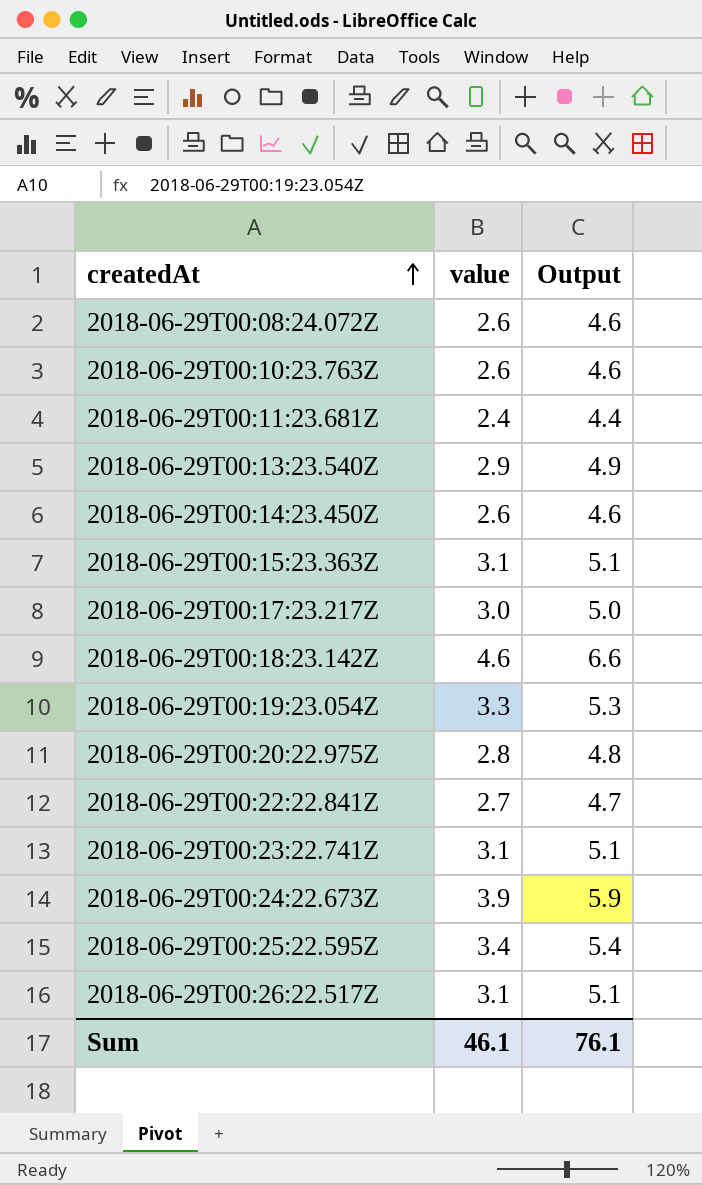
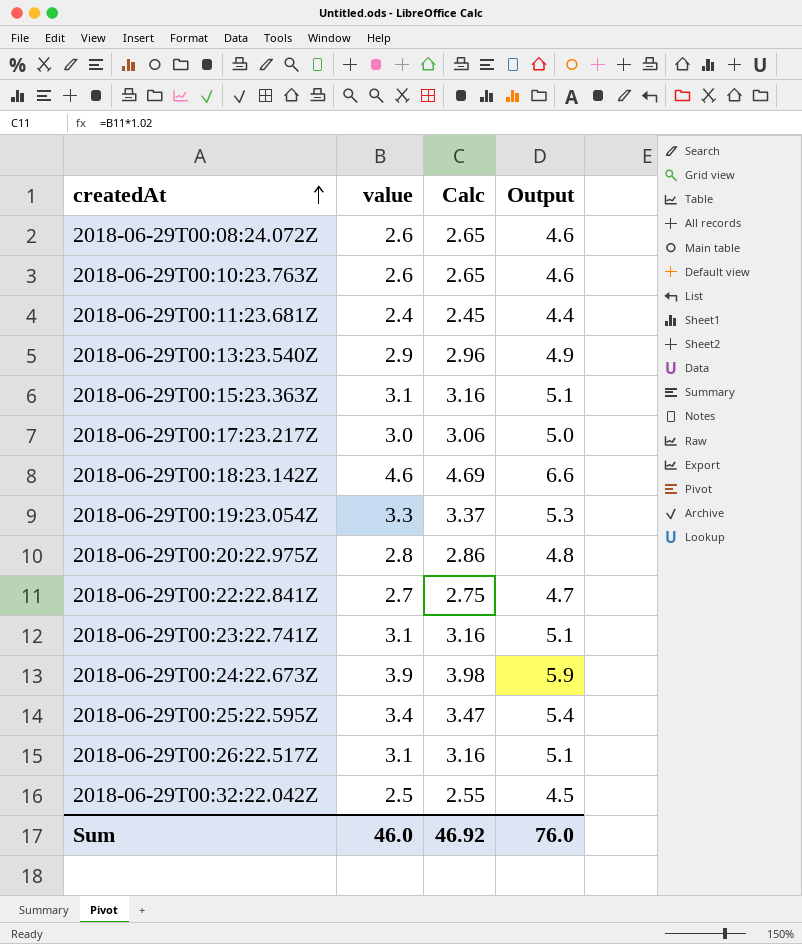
column Calc | formula: none -> [value] * 1.02
row 2018-06-29T00:14:23.450Z: 2.6 | 4.6 -> none
row 2018-06-29T00:32:22.042Z: none -> 2.5 | 2.55 | 4.5
Sum | value: 46.1 -> 46.0
Sum | Output: 76.1 -> 76.0

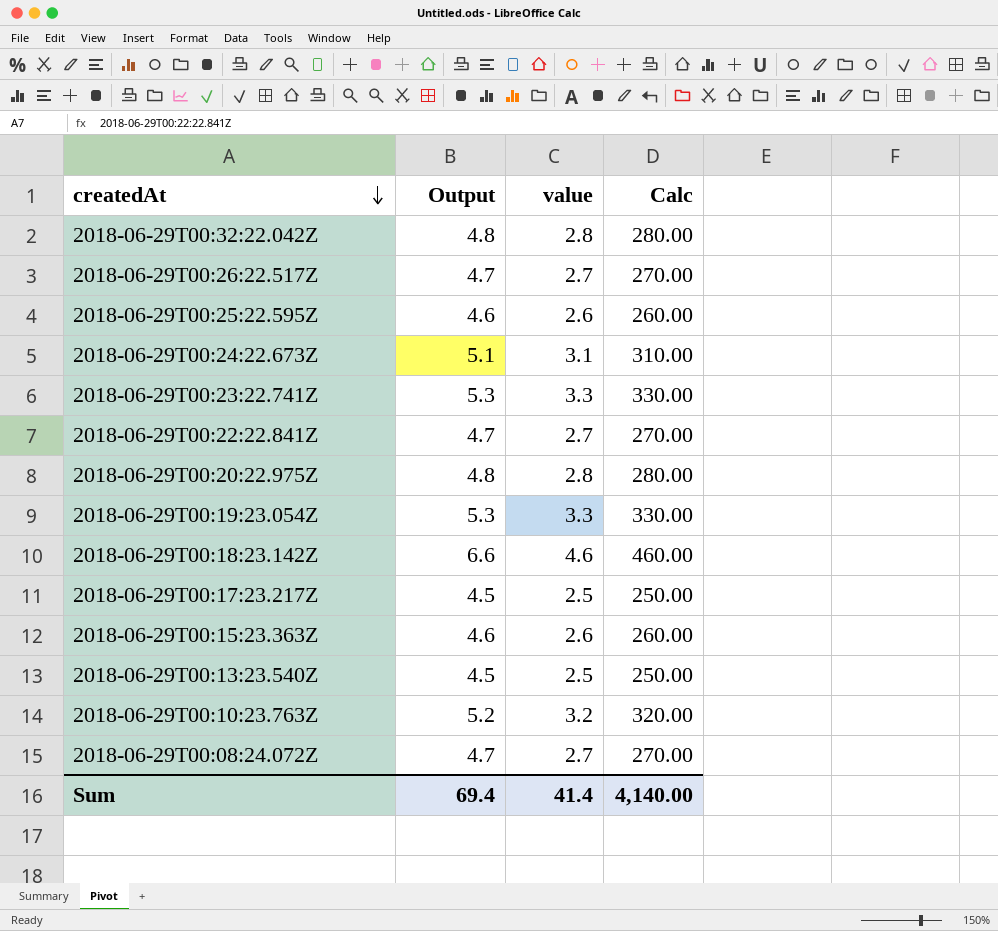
row order: createdAt ascending -> createdAt descending
column Output | position: 4 -> 2
column Calc | formula: [value] * 1.02 -> [value] * 100
row 2018-06-29T00:11:23.681Z: 2.4 | 2.45 | 4.4 -> none
2018-06-29T00:32:22.042Z | Output: 4.5 -> 4.8
2018-06-29T00:32:22.042Z | value: 2.5 -> 2.8
2018-06-29T00:26:22.517Z | Output: 5.1 -> 4.7
2018-06-29T00:26:22.517Z | value: 3.1 -> 2.7
2018-06-29T00:25:22.595Z | Output: 5.4 -> 4.6
2018-06-29T00:25:22.595Z | value: 3.4 -> 2.6
2018-06-29T00:24:22.673Z | Output: 5.9 -> 5.1
2018-06-29T00:24:22.673Z | value: 3.9 -> 3.1
2018-06-29T00:23:22.741Z | Output: 5.1 -> 5.3
2018-06-29T00:23:22.741Z | value: 3.1 -> 3.3
2018-06-29T00:17:23.217Z | Output: 5.0 -> 4.5
2018-06-29T00:17:23.217Z | value: 3.0 -> 2.5
2018-06-29T00:15:23.363Z | Output: 5.1 -> 4.6
2018-06-29T00:15:23.363Z | value: 3.1 -> 2.6
2018-06-29T00:13:23.540Z | Output: 4.9 -> 4.5
2018-06-29T00:13:23.540Z | value: 2.9 -> 2.5
2018-06-29T00:10:23.763Z | Output: 4.6 -> 5.2
2018-06-29T00:10:23.763Z | value: 2.6 -> 3.2
2018-06-29T00:08:24.072Z | Output: 4.6 -> 4.7
2018-06-29T00:08:24.072Z | value: 2.6 -> 2.7
Sum | Output: 76.0 -> 69.4
Sum | value: 46.0 -> 41.4
Sum | Calc: 46.92 -> 4,140.00

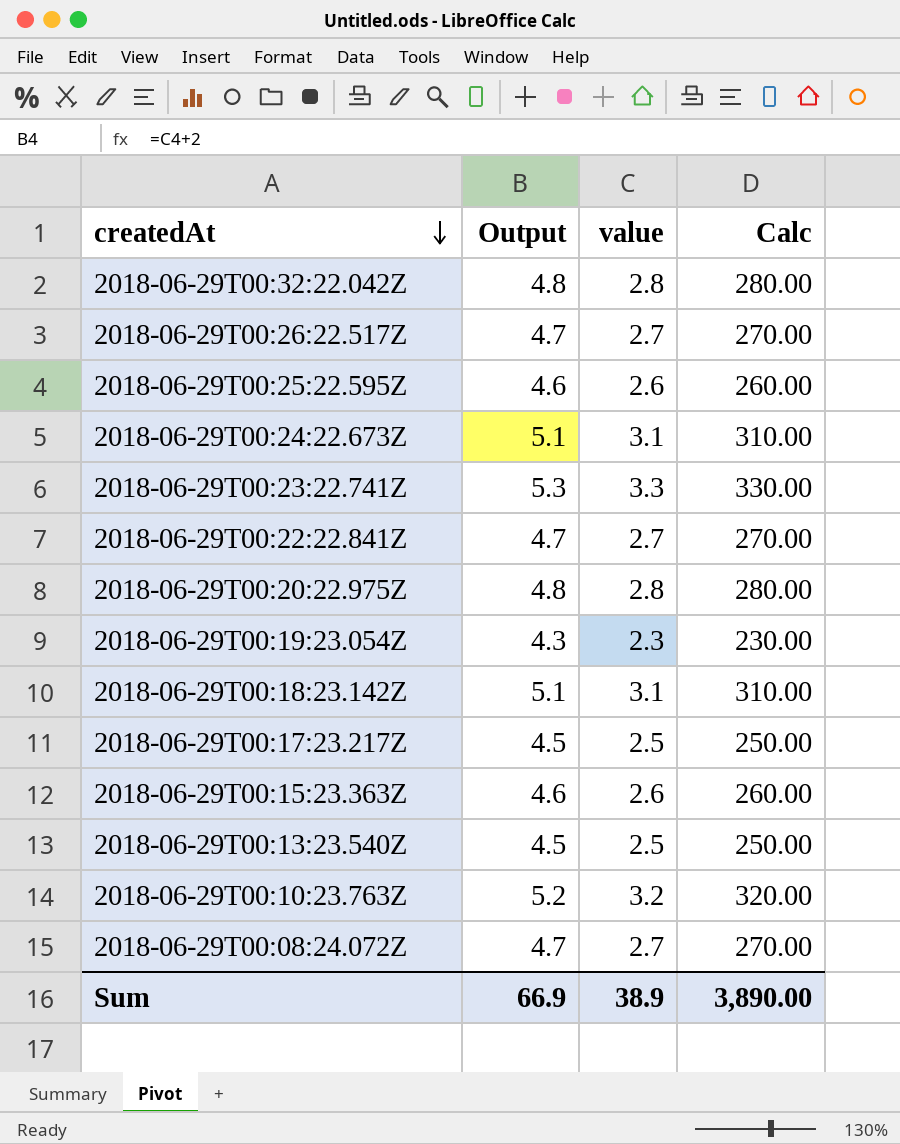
2018-06-29T00:19:23.054Z | Output: 5.3 -> 4.3
2018-06-29T00:19:23.054Z | value: 3.3 -> 2.3
2018-06-29T00:19:23.054Z | Calc: 330.00 -> 230.00
2018-06-29T00:18:23.142Z | Output: 6.6 -> 5.1
2018-06-29T00:18:23.142Z | value: 4.6 -> 3.1
2018-06-29T00:18:23.142Z | Calc: 460.00 -> 310.00
Sum | Output: 69.4 -> 66.9
Sum | value: 41.4 -> 38.9
Sum | Calc: 4,140.00 -> 3,890.00

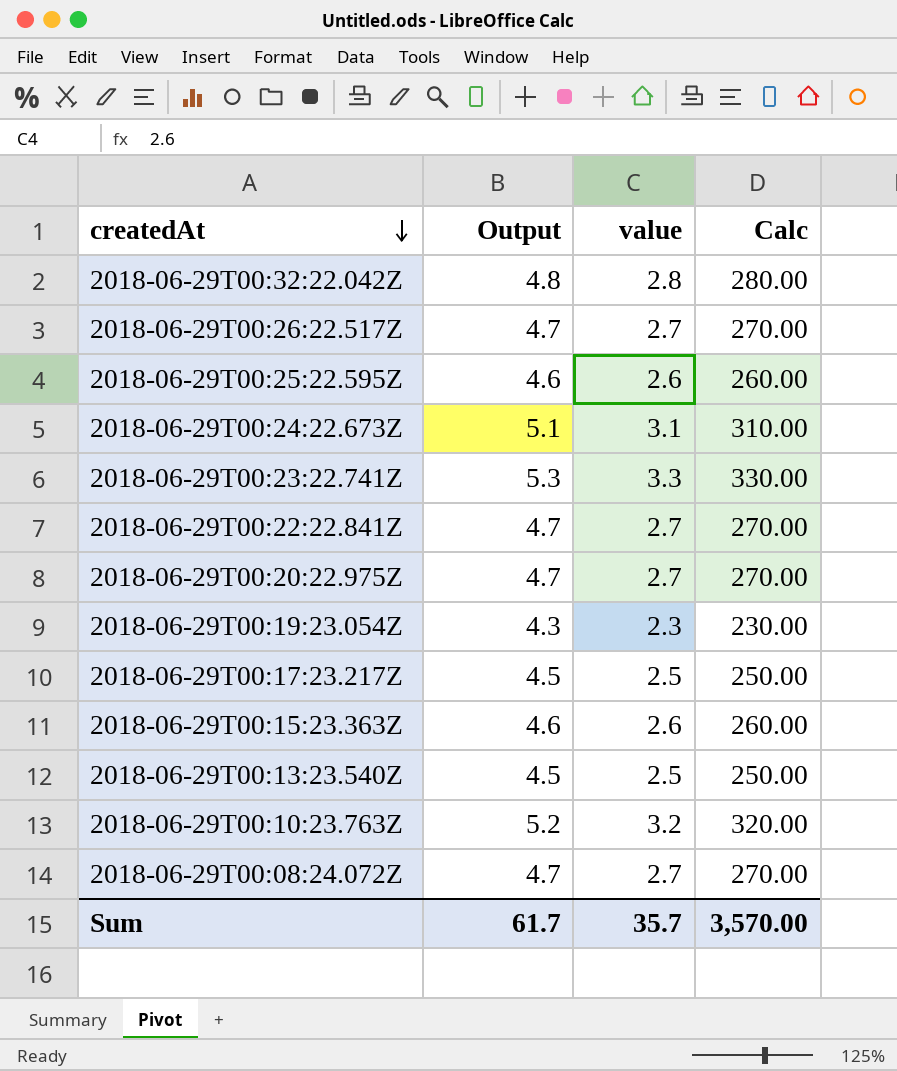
row 2018-06-29T00:18:23.142Z: 5.1 | 3.1 | 310.00 -> none
2018-06-29T00:20:22.975Z | Output: 4.8 -> 4.7
2018-06-29T00:20:22.975Z | value: 2.8 -> 2.7
2018-06-29T00:20:22.975Z | Calc: 280.00 -> 270.00
Sum | Output: 66.9 -> 61.7
Sum | value: 38.9 -> 35.7
Sum | Calc: 3,890.00 -> 3,570.00

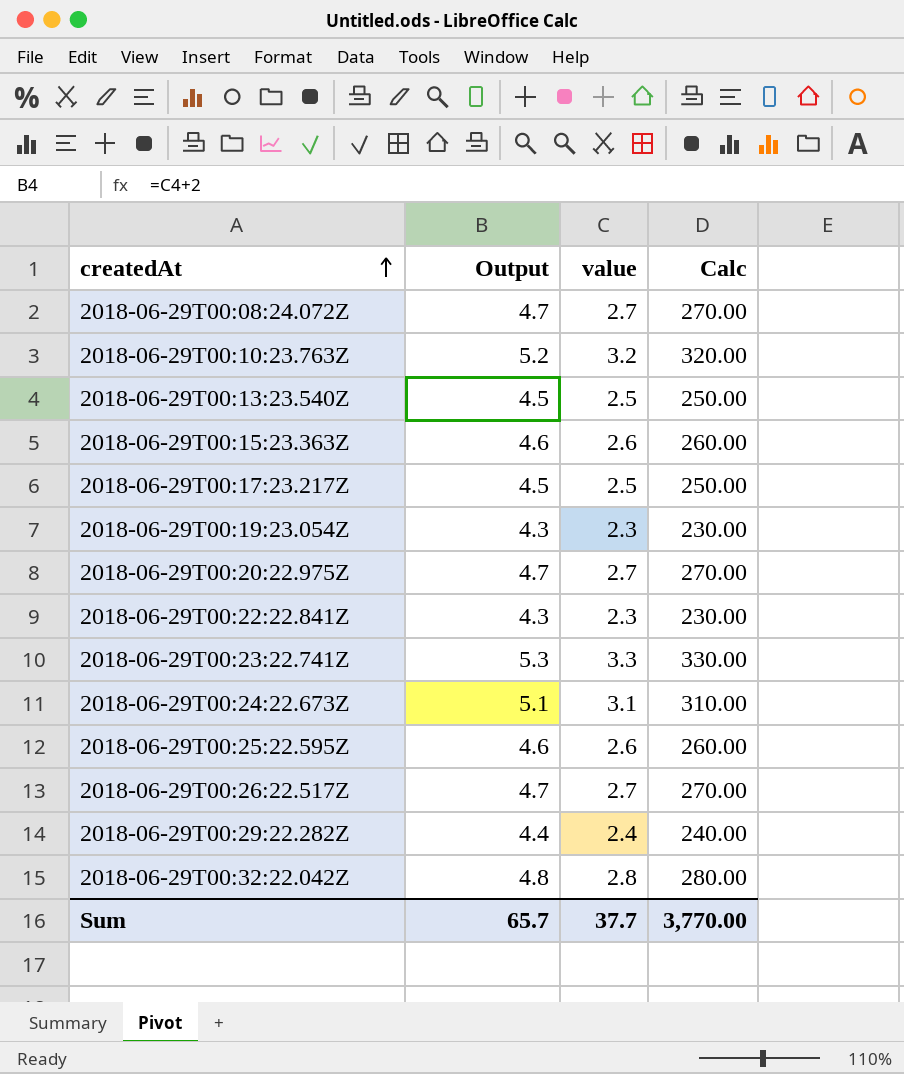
row order: createdAt descending -> createdAt ascending
2018-06-29T00:22:22.841Z | Output: 4.7 -> 4.3
2018-06-29T00:22:22.841Z | value: 2.7 -> 2.3
2018-06-29T00:22:22.841Z | Calc: 270.00 -> 230.00
row 2018-06-29T00:29:22.282Z: none -> 4.4 | 2.4 | 240.00
Sum | Output: 61.7 -> 65.7
Sum | value: 35.7 -> 37.7
Sum | Calc: 3,570.00 -> 3,770.00

